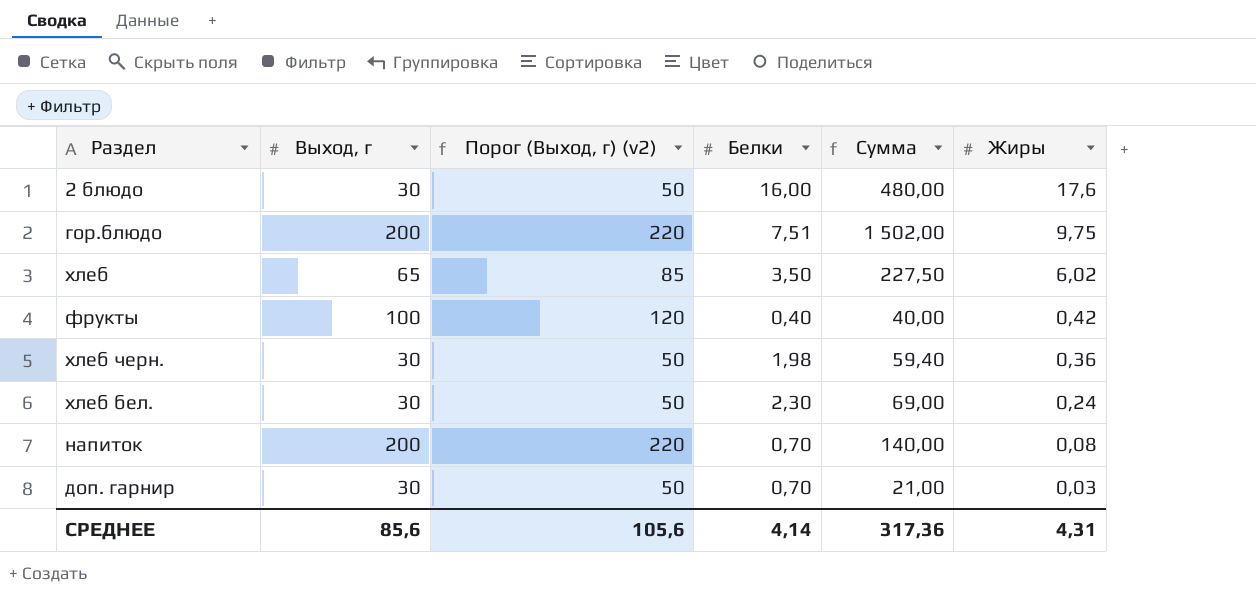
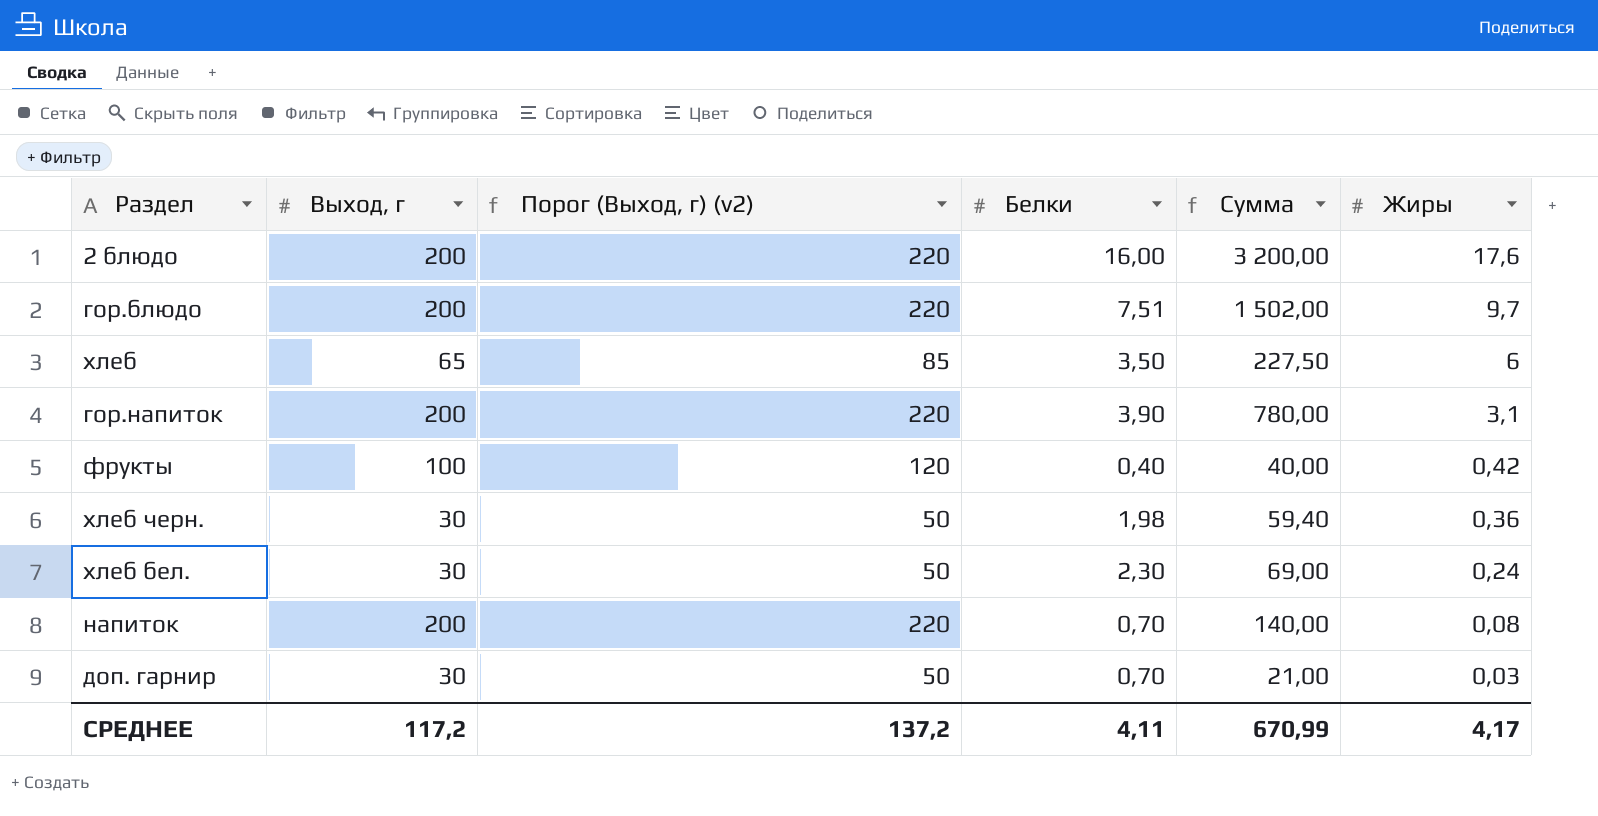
2 блюдо | Выход, г: 30 -> 200
2 блюдо | Порог (Выход, г) (v2): 50 -> 220
2 блюдо | Сумма: 480,00 -> 3 200,00
гор.блюдо | Жиры: 9,75 -> 9,7
хлеб | Жиры: 6,02 -> 6
row гор.напиток: none -> 200 | 220 | 3,90 | 780,00 | 3,1
СРЕДНЕЕ | Выход, г: 85,6 -> 117,2
СРЕДНЕЕ | Порог (Выход, г) (v2): 105,6 -> 137,2
СРЕДНЕЕ | Белки: 4,14 -> 4,11
СРЕДНЕЕ | Сумма: 317,36 -> 670,99
СРЕДНЕЕ | Жиры: 4,31 -> 4,17

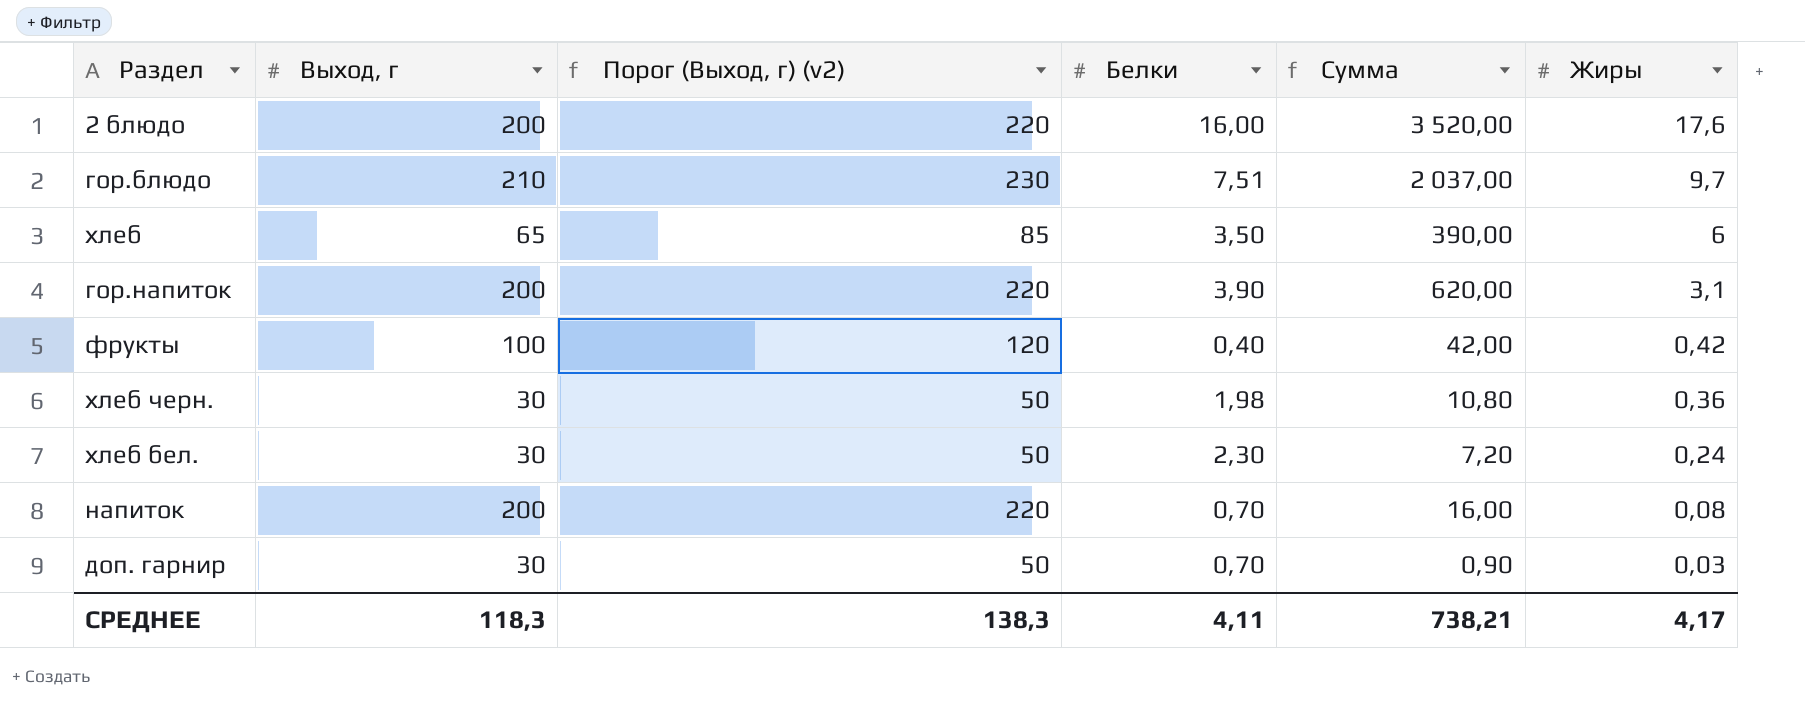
column Сумма | formula: [Выход, г] * [Белки] -> [Выход, г] * [Жиры]
гор.блюдо | Выход, г: 200 -> 210
гор.блюдо | Порог (Выход, г) (v2): 220 -> 230
СРЕДНЕЕ | Выход, г: 117,2 -> 118,3
СРЕДНЕЕ | Порог (Выход, г) (v2): 137,2 -> 138,3
СРЕДНЕЕ | Сумма: 670,99 -> 738,21

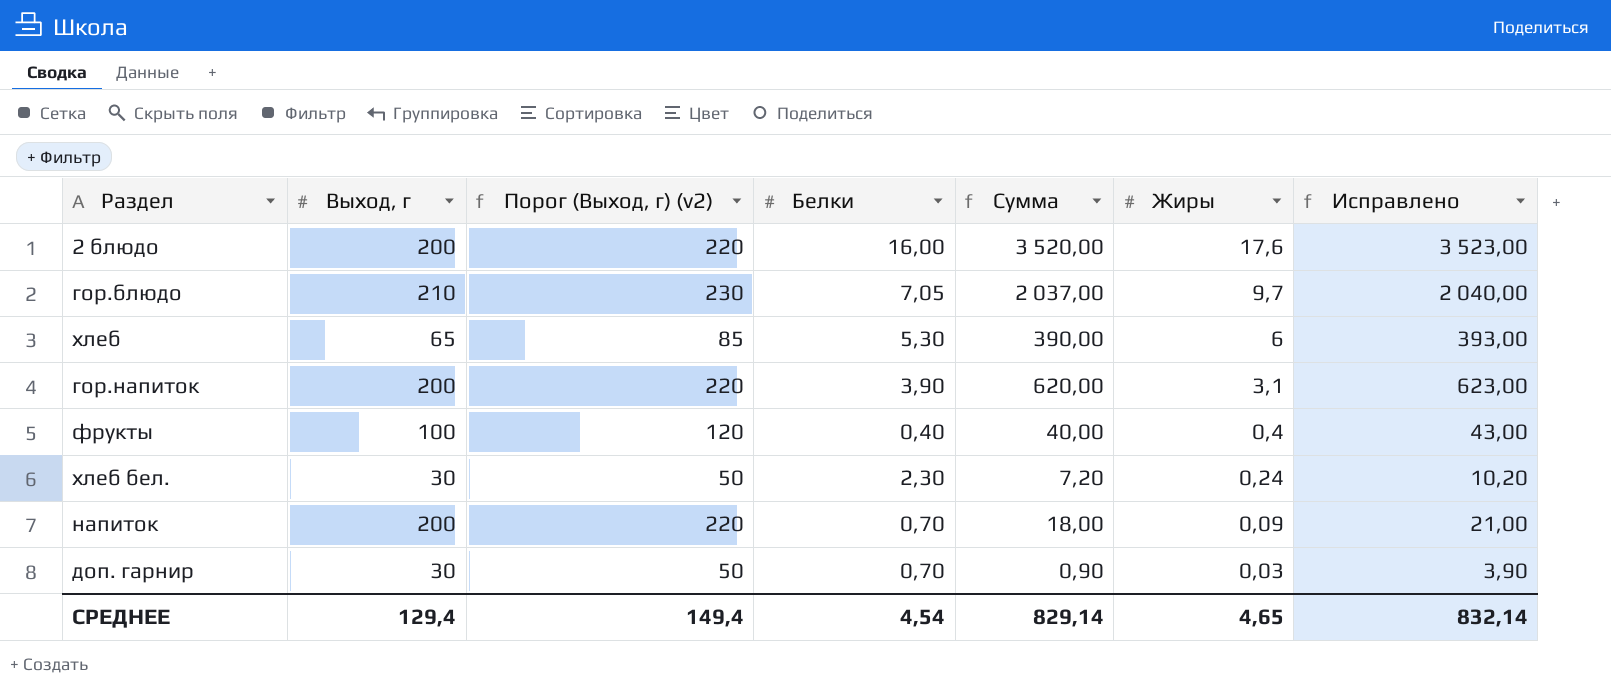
column Исправлено | formula: none -> [Сумма] + 3
row хлеб черн.: 30 | 50 | 1,98 | 10,80 | 0,36 -> none
гор.блюдо | Белки: 7,51 -> 7,05
хлеб | Белки: 3,50 -> 5,30
фрукты | Сумма: 42,00 -> 40,00
фрукты | Жиры: 0,42 -> 0,4
напиток | Сумма: 16,00 -> 18,00
напиток | Жиры: 0,08 -> 0,09
СРЕДНЕЕ | Выход, г: 118,3 -> 129,4
СРЕДНЕЕ | Порог (Выход, г) (v2): 138,3 -> 149,4
СРЕДНЕЕ | Белки: 4,11 -> 4,54
СРЕДНЕЕ | Сумма: 738,21 -> 829,14
СРЕДНЕЕ | Жиры: 4,17 -> 4,65

